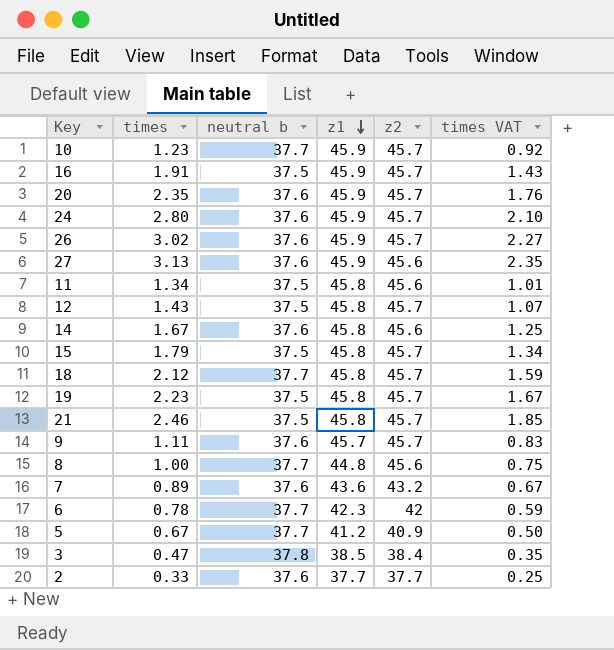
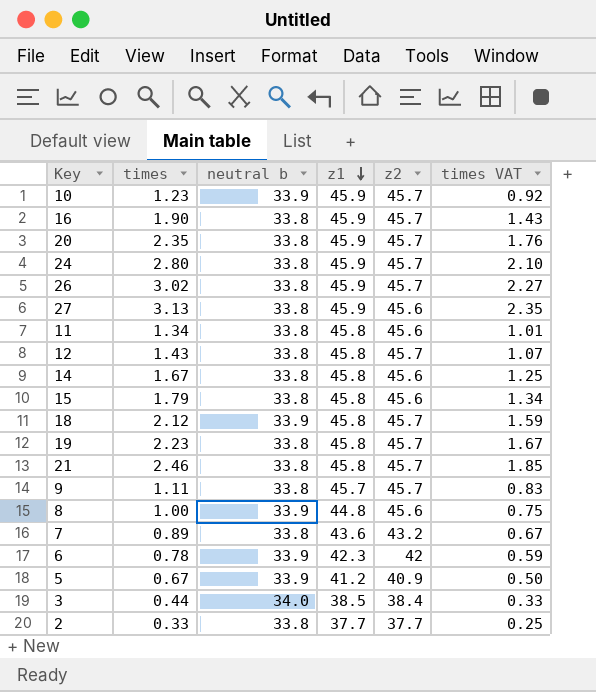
10 | neutral b: 37.7 -> 33.9
16 | times: 1.91 -> 1.90
16 | neutral b: 37.5 -> 33.8
20 | neutral b: 37.6 -> 33.8
24 | neutral b: 37.6 -> 33.8
26 | neutral b: 37.6 -> 33.8
27 | neutral b: 37.6 -> 33.8
11 | neutral b: 37.5 -> 33.8
12 | neutral b: 37.5 -> 33.8
14 | neutral b: 37.6 -> 33.8
15 | neutral b: 37.5 -> 33.8
15 | z2: 45.7 -> 45.6
18 | neutral b: 37.7 -> 33.9
19 | neutral b: 37.5 -> 33.8
21 | neutral b: 37.5 -> 33.8
9 | neutral b: 37.6 -> 33.8
8 | neutral b: 37.7 -> 33.9
7 | neutral b: 37.6 -> 33.8
6 | neutral b: 37.7 -> 33.9
5 | neutral b: 37.7 -> 33.9
3 | times: 0.47 -> 0.44
3 | neutral b: 37.8 -> 34.0
3 | times VAT: 0.35 -> 0.33
2 | neutral b: 37.6 -> 33.8

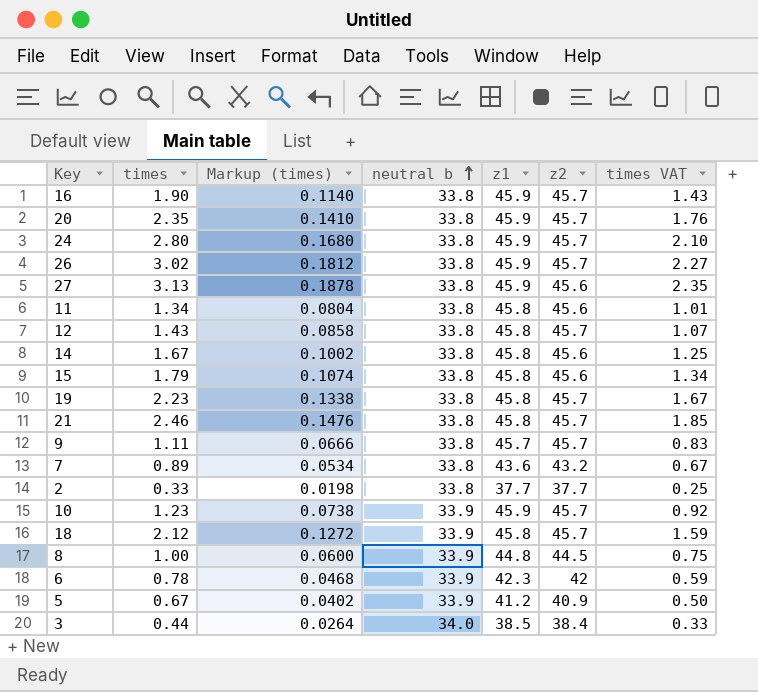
row order: z1 descending -> neutral b ascending
column Markup (times) | formula: none -> [times] * 0.06
8 | z2: 45.6 -> 44.5

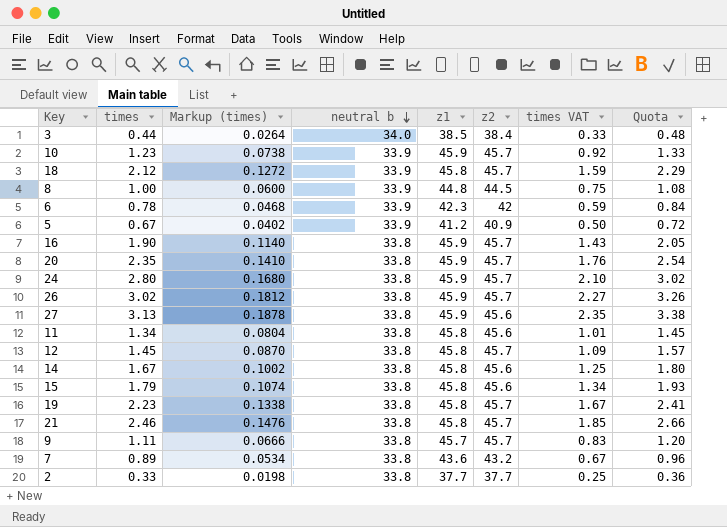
row order: neutral b ascending -> neutral b descending
column Quota | formula: none -> [times] * 1.08
12 | times: 1.43 -> 1.45
12 | Markup (times): 0.0858 -> 0.0870
12 | times VAT: 1.07 -> 1.09

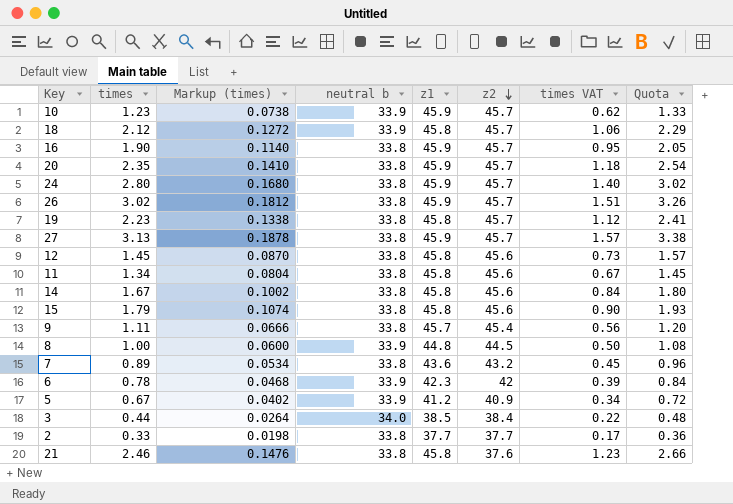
row order: neutral b descending -> z2 descending
column times VAT | formula: [times] * 0.75 -> [times] * 0.5
27 | z2: 45.6 -> 45.7
12 | z2: 45.7 -> 45.6
9 | z2: 45.7 -> 45.4
21 | z2: 45.7 -> 37.6

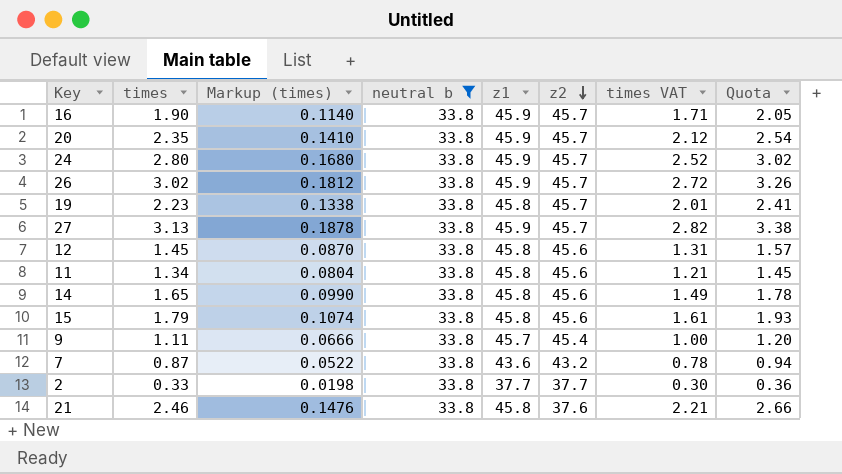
filter: none -> neutral b = 33.8
column times VAT | formula: [times] * 0.5 -> [times] * 0.9
14 | times: 1.67 -> 1.65
14 | Markup (times): 0.1002 -> 0.0990
14 | Quota: 1.80 -> 1.78
7 | times: 0.89 -> 0.87
7 | Markup (times): 0.0534 -> 0.0522
7 | Quota: 0.96 -> 0.94

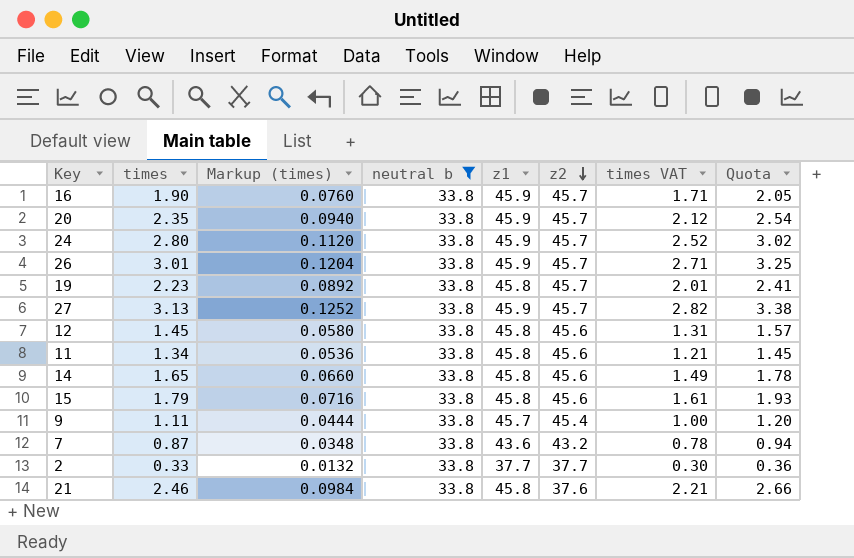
column Markup (times) | formula: [times] * 0.06 -> [times] * 0.04
26 | times: 3.02 -> 3.01
26 | times VAT: 2.72 -> 2.71
26 | Quota: 3.26 -> 3.25

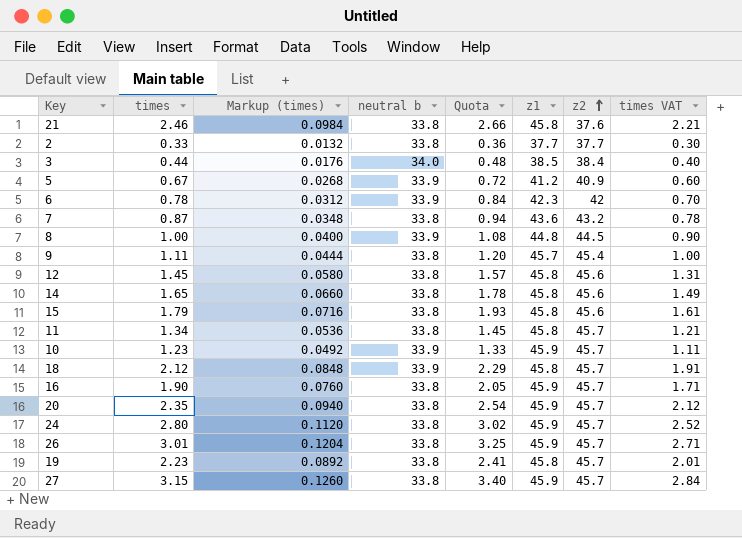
filter: neutral b = 33.8 -> none
row order: z2 descending -> z2 ascending
column Quota | position: 8 -> 5
11 | z2: 45.6 -> 45.7
27 | times: 3.13 -> 3.15
27 | Markup (times): 0.1252 -> 0.1260
27 | Quota: 3.38 -> 3.40
27 | times VAT: 2.82 -> 2.84

